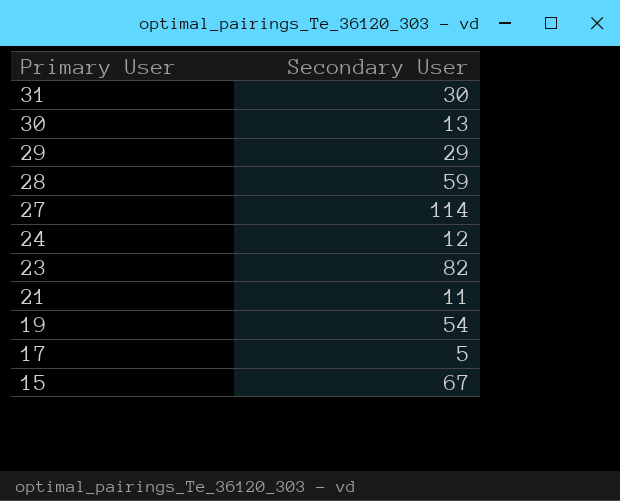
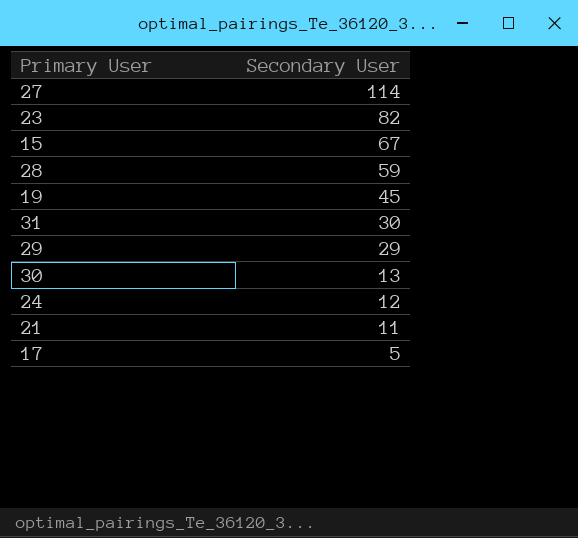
row order: Primary User descending -> Secondary User descending
19 | Secondary User: 54 -> 45

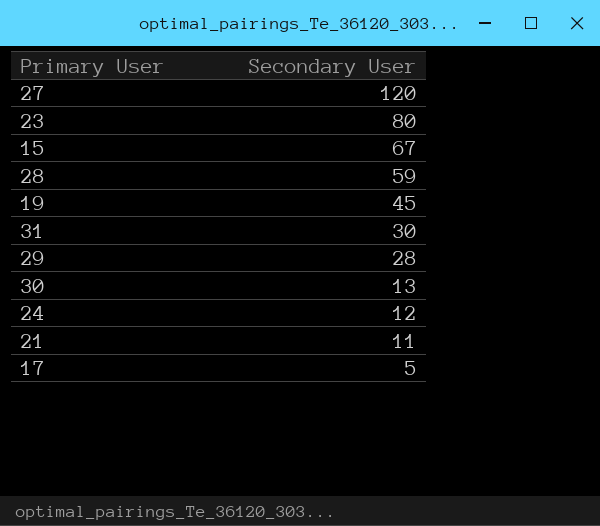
27 | Secondary User: 114 -> 120
23 | Secondary User: 82 -> 80
29 | Secondary User: 29 -> 28

